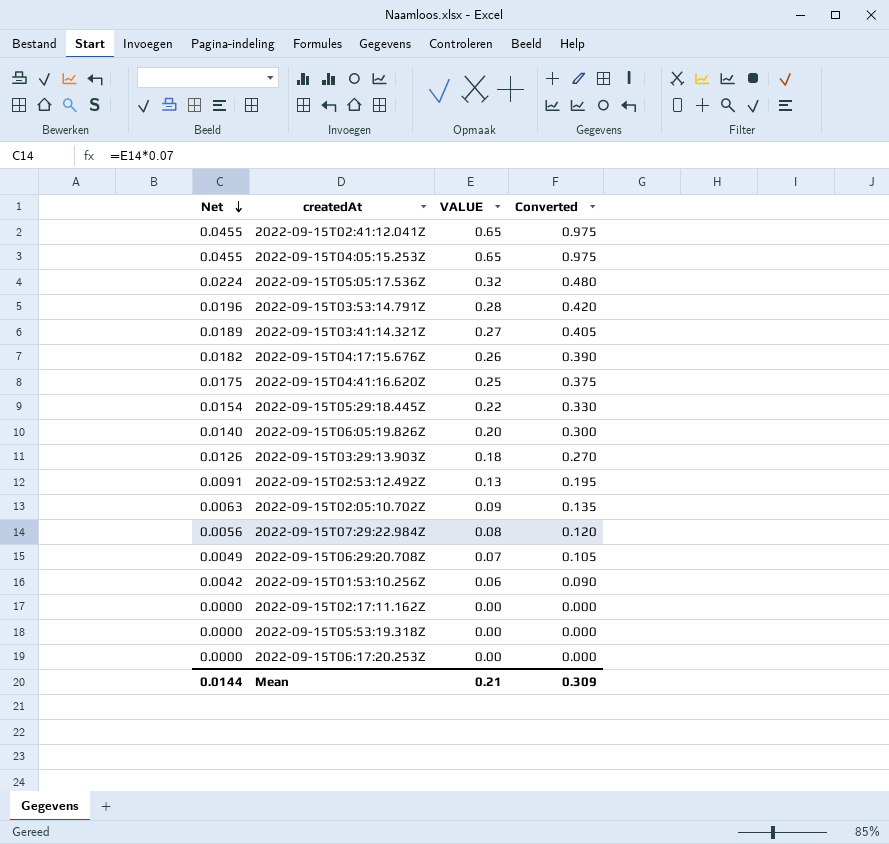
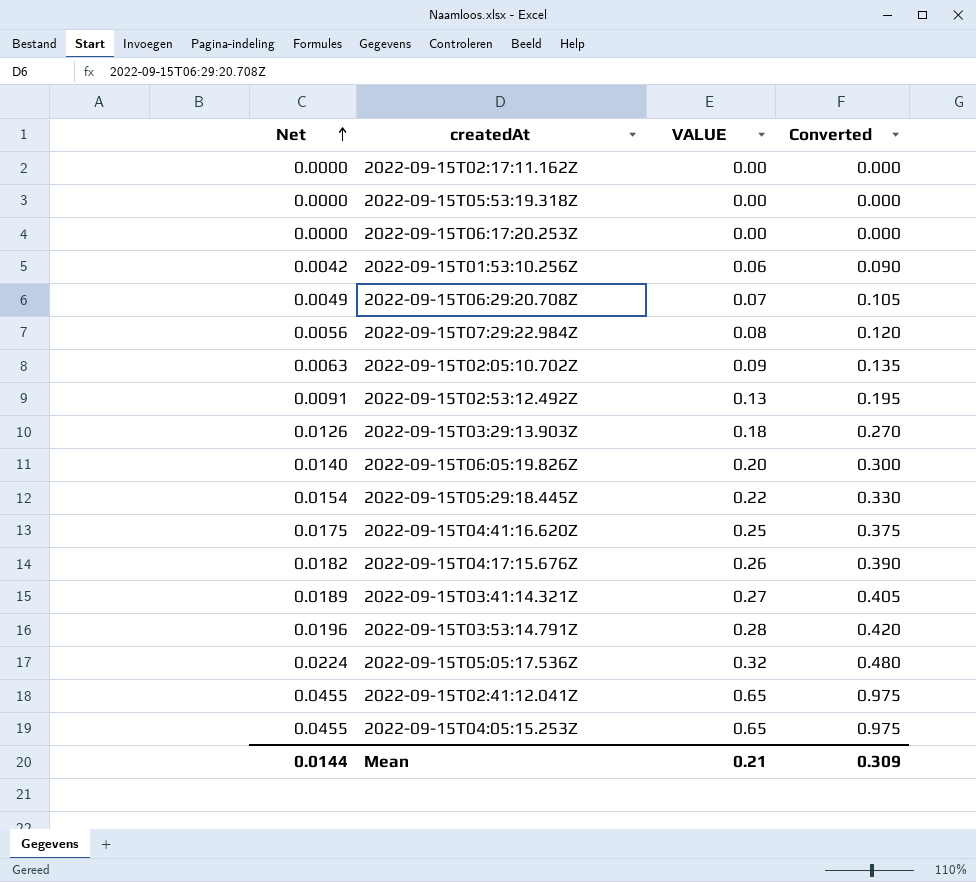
row order: Net descending -> Net ascending

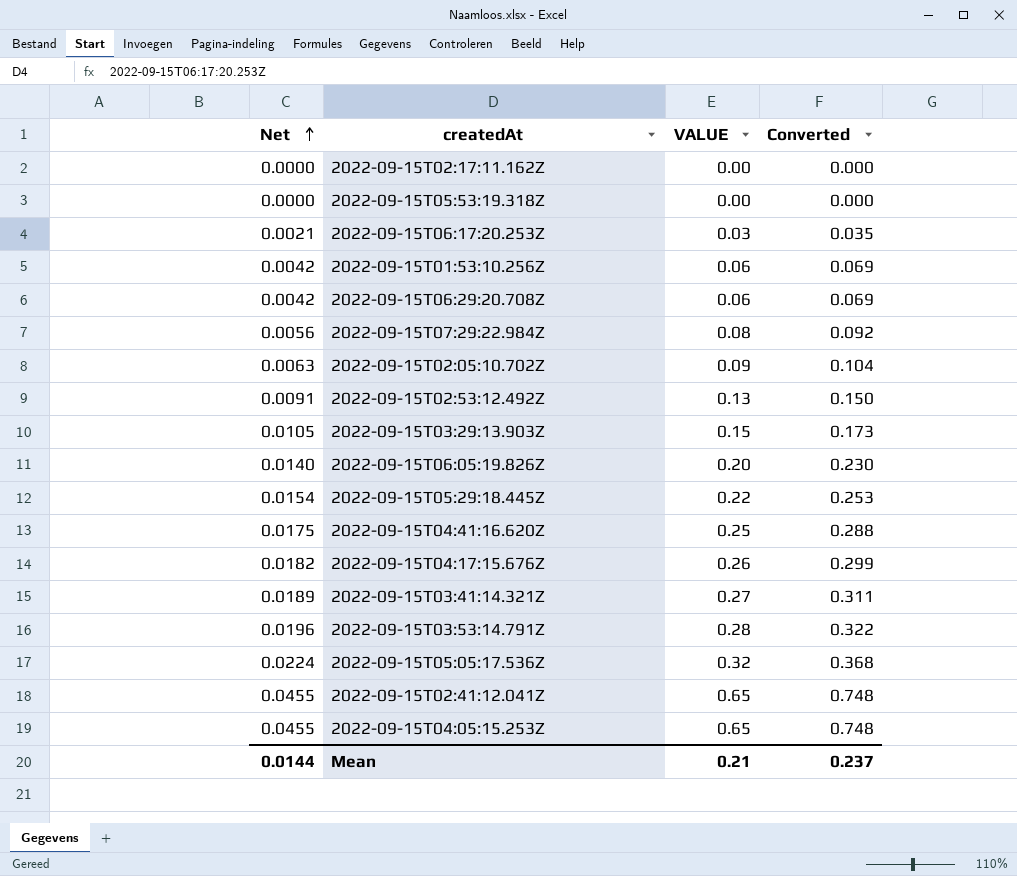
column Converted | formula: [VALUE] * 1.5 -> [VALUE] * 1.15
2022-09-15T06:17:20.253Z | Net: 0.0000 -> 0.0021
2022-09-15T06:17:20.253Z | VALUE: 0.00 -> 0.03
2022-09-15T06:29:20.708Z | Net: 0.0049 -> 0.0042
2022-09-15T06:29:20.708Z | VALUE: 0.07 -> 0.06
2022-09-15T03:29:13.903Z | Net: 0.0126 -> 0.0105
2022-09-15T03:29:13.903Z | VALUE: 0.18 -> 0.15
Mean | Converted: 0.309 -> 0.237

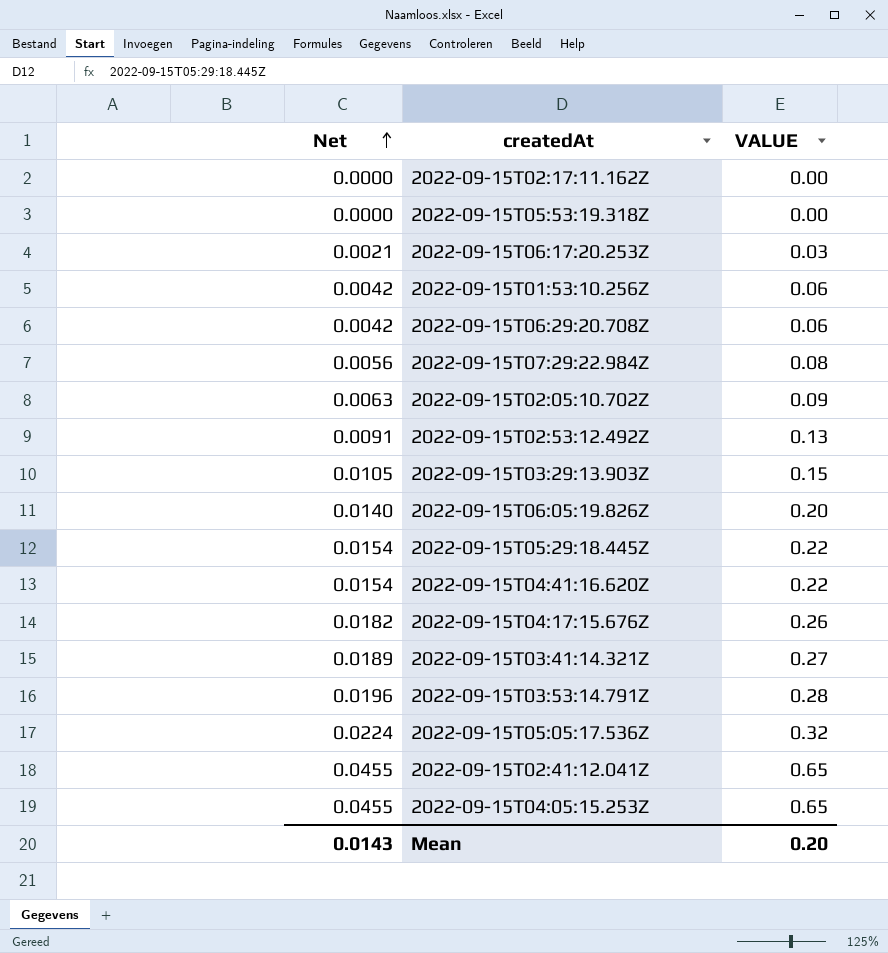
column Converted | formula: [VALUE] * 1.15 -> none
2022-09-15T04:41:16.620Z | Net: 0.0175 -> 0.0154
2022-09-15T04:41:16.620Z | VALUE: 0.25 -> 0.22
Mean | Net: 0.0144 -> 0.0143
Mean | VALUE: 0.21 -> 0.20

